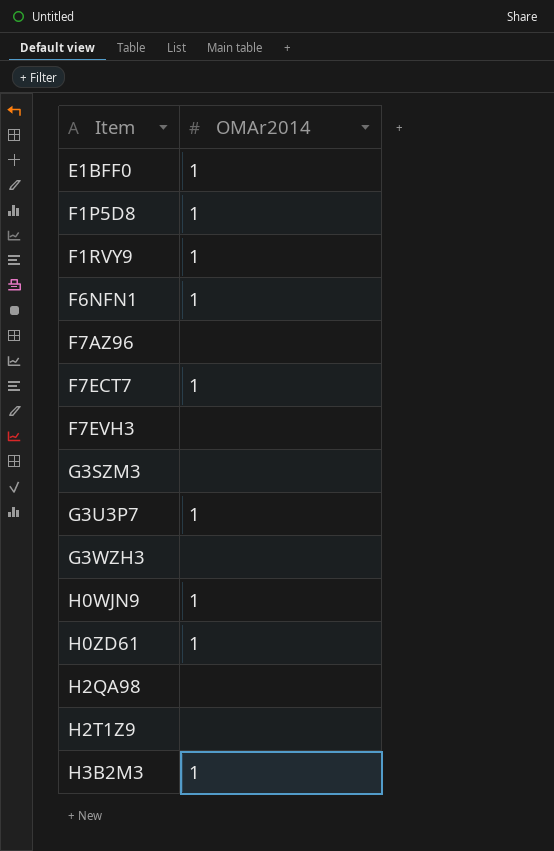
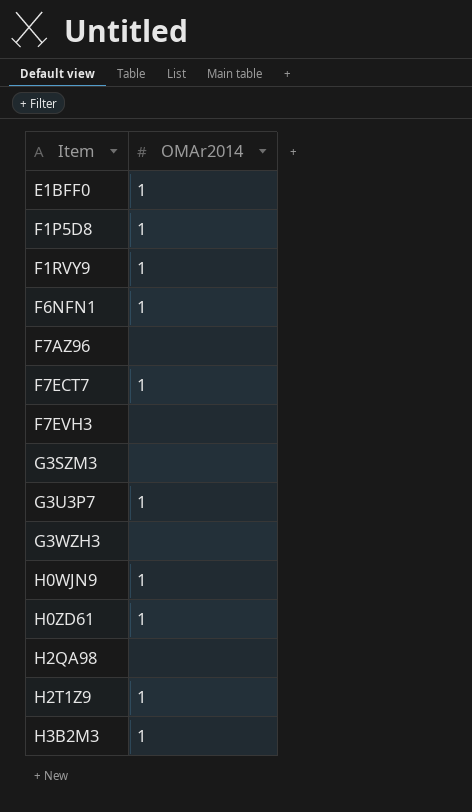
H2T1Z9 | OMAr2014: none -> 1

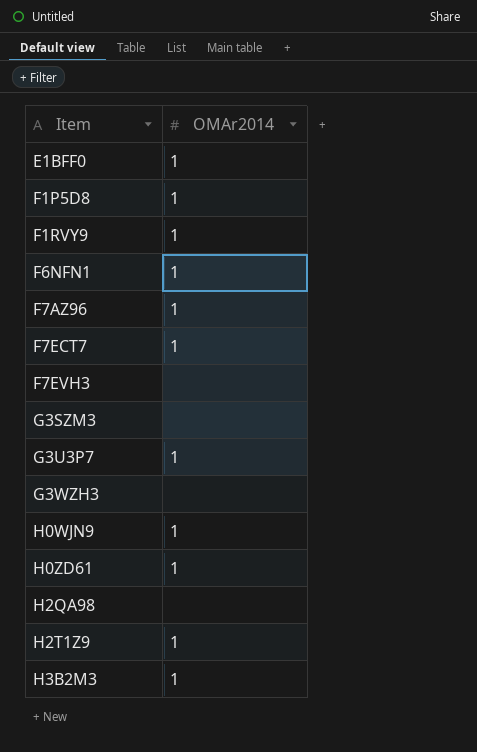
F7AZ96 | OMAr2014: none -> 1

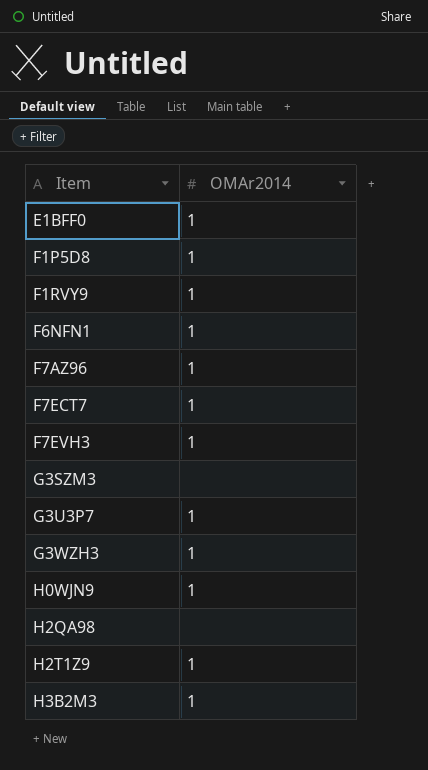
row H0ZD61: 1 -> none
F7EVH3 | OMAr2014: none -> 1
G3WZH3 | OMAr2014: none -> 1

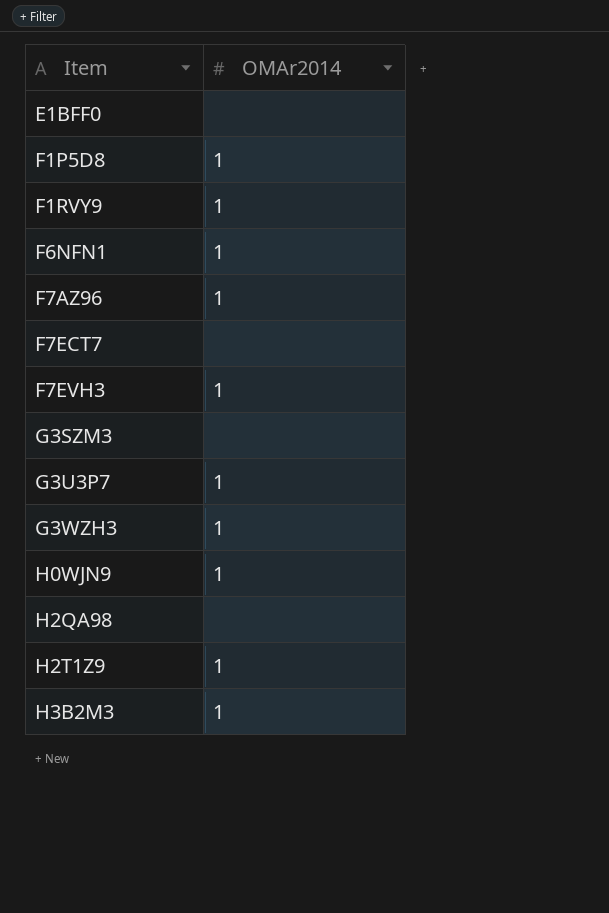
E1BFF0 | OMAr2014: 1 -> none
F7ECT7 | OMAr2014: 1 -> none

